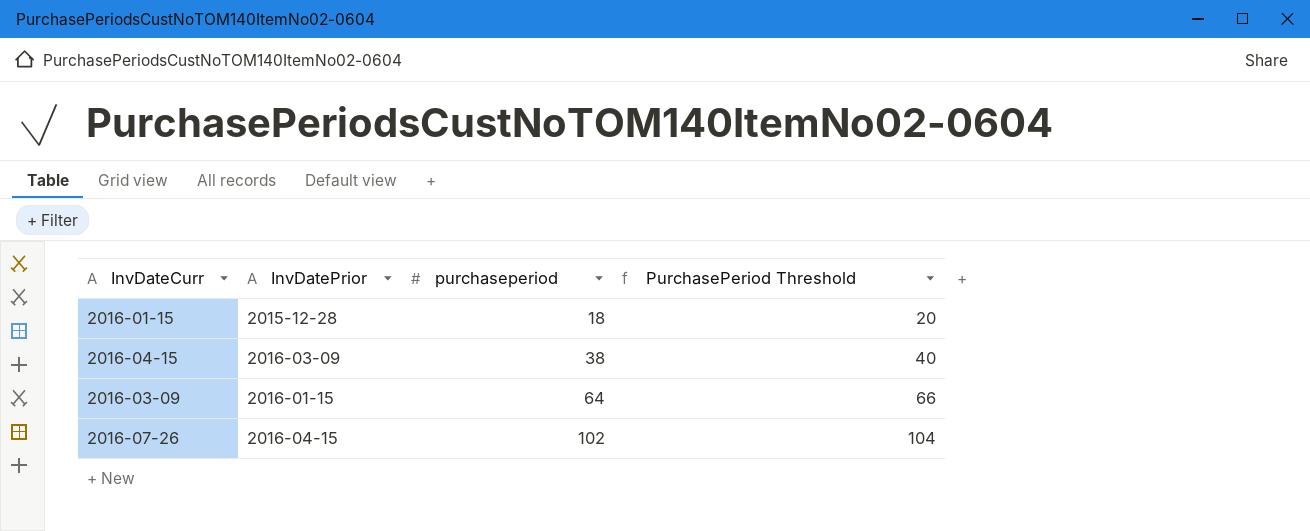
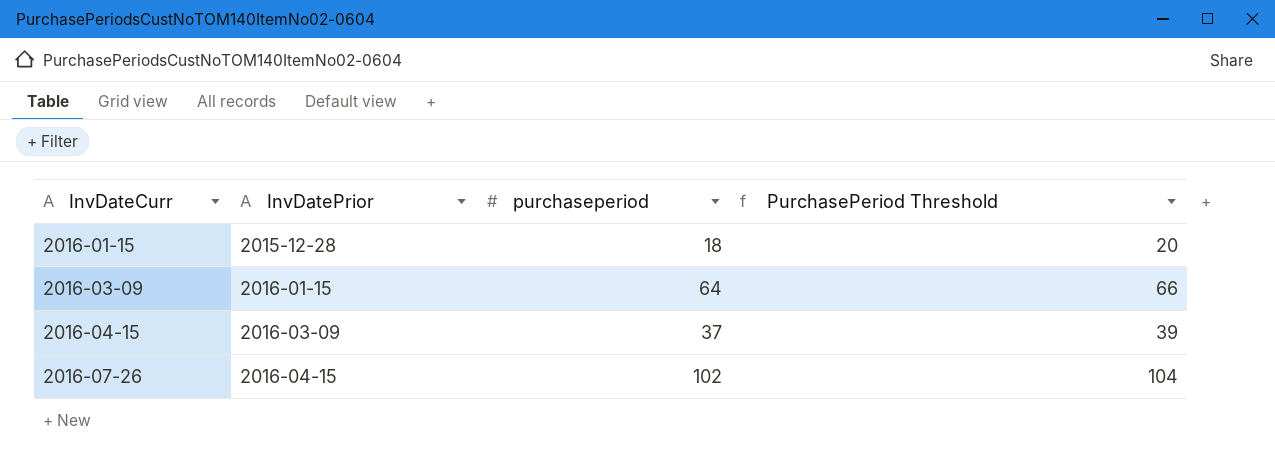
row order: purchaseperiod ascending -> InvDateCurr ascending
2016-04-15 | purchaseperiod: 38 -> 37
2016-04-15 | PurchasePeriod Threshold: 40 -> 39

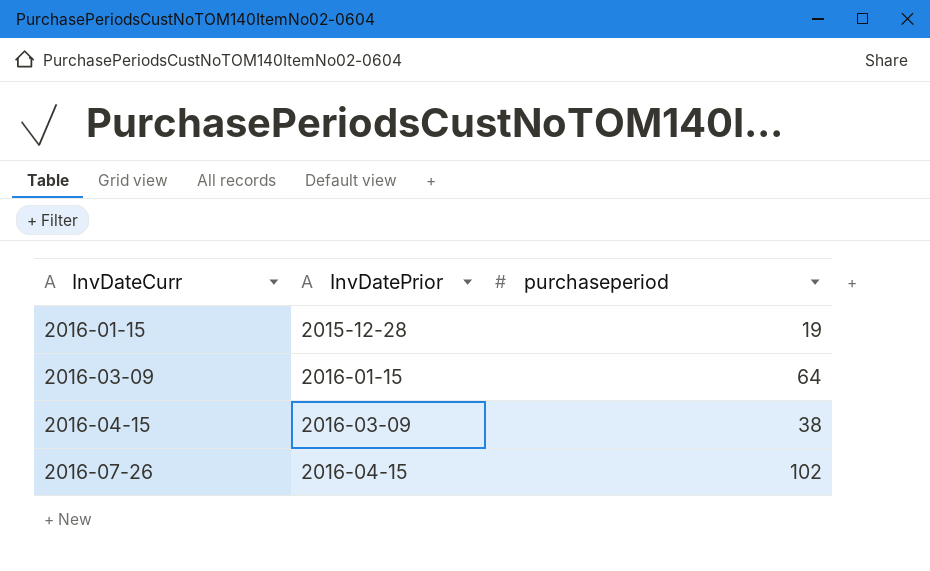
column PurchasePeriod Threshold | formula: [purchaseperiod] + 2 -> none
2016-01-15 | purchaseperiod: 18 -> 19
2016-04-15 | purchaseperiod: 37 -> 38

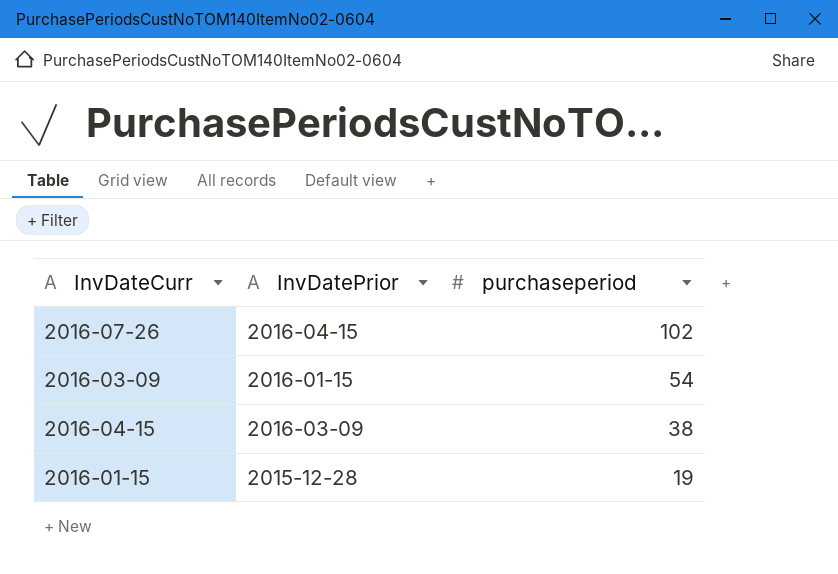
row order: InvDateCurr ascending -> purchaseperiod descending
2016-03-09 | purchaseperiod: 64 -> 54

